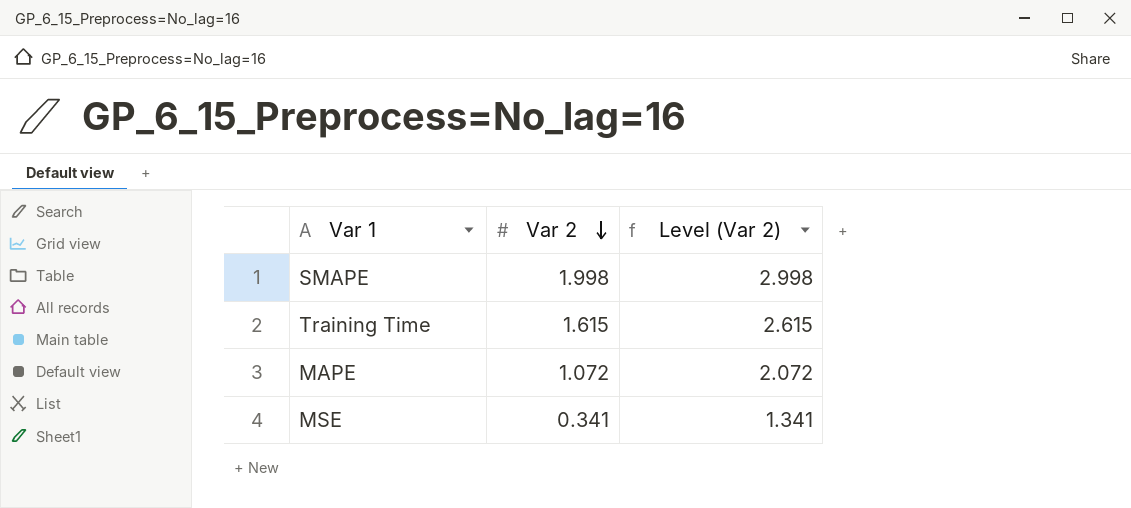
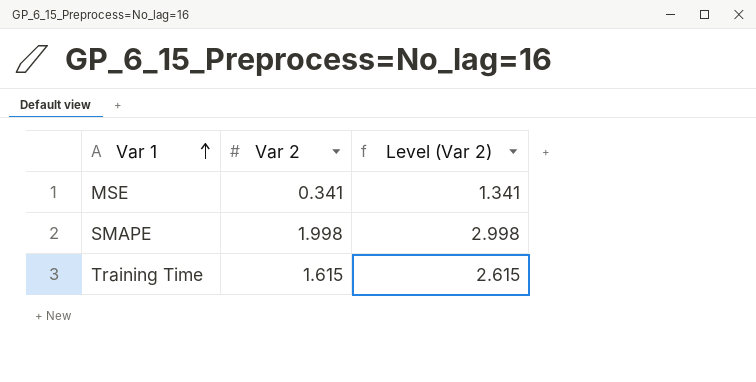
row order: Var 2 descending -> Var 1 ascending
row MAPE: 1.072 | 2.072 -> none

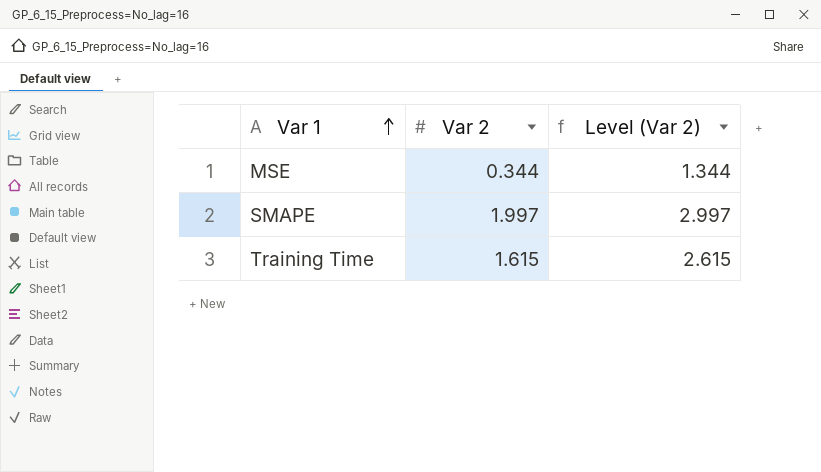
MSE | Var 2: 0.341 -> 0.344
MSE | Level (Var 2): 1.341 -> 1.344
SMAPE | Var 2: 1.998 -> 1.997
SMAPE | Level (Var 2): 2.998 -> 2.997

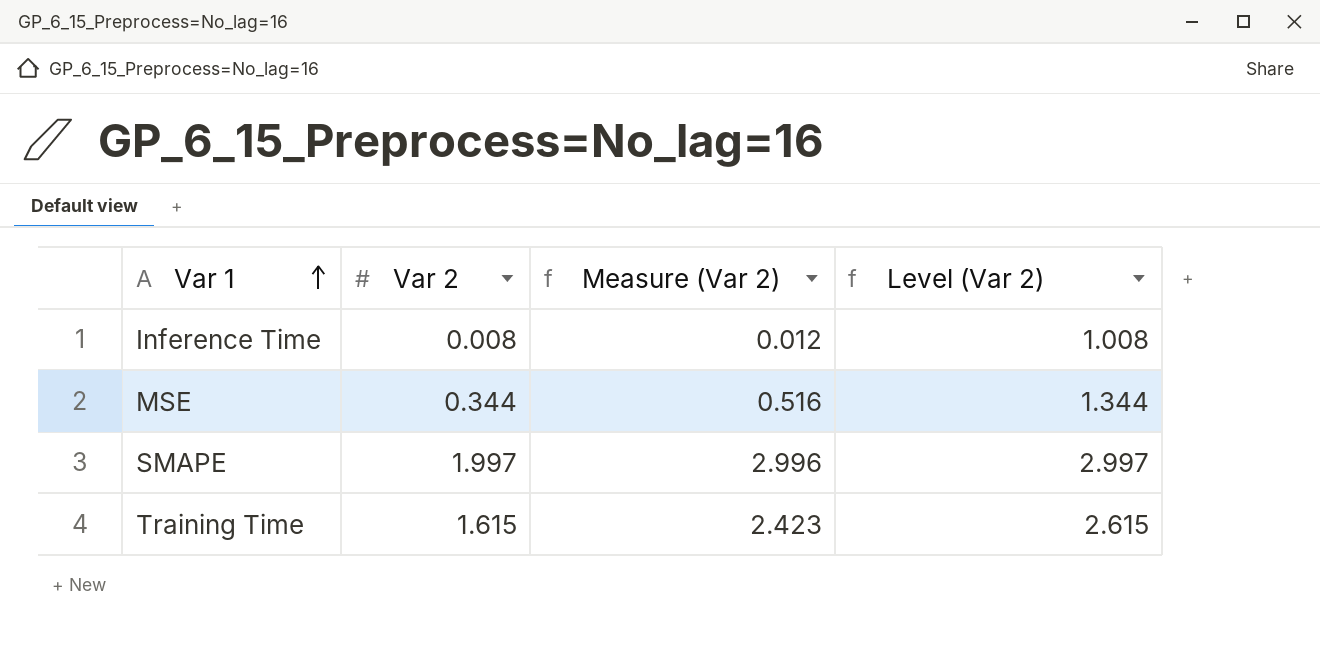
column Measure (Var 2) | formula: none -> [Var 2] * 1.5
row Inference Time: none -> 0.008 | 0.012 | 1.008

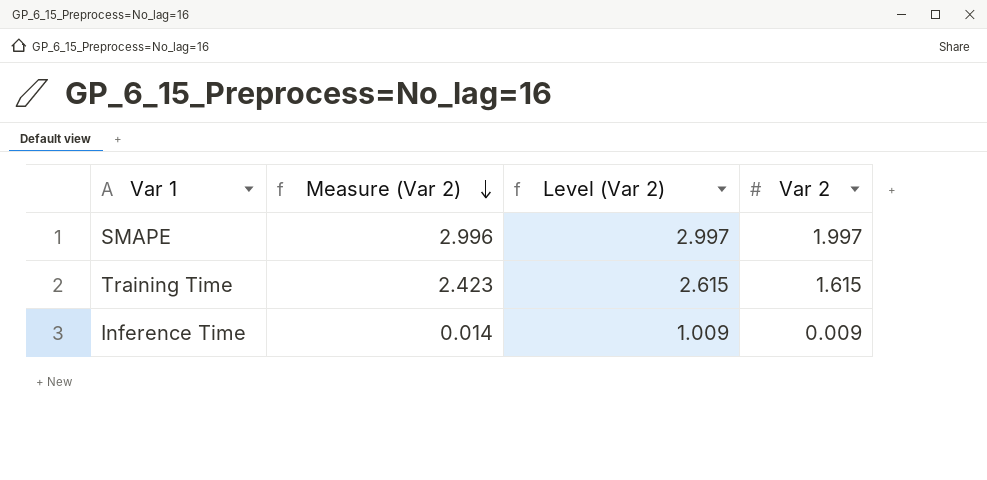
row order: Var 1 ascending -> Measure (Var 2) descending
column Var 2 | position: 2 -> 4
row MSE: 0.344 | 0.516 | 1.344 -> none
Inference Time | Measure (Var 2): 0.012 -> 0.014
Inference Time | Level (Var 2): 1.008 -> 1.009
Inference Time | Var 2: 0.008 -> 0.009

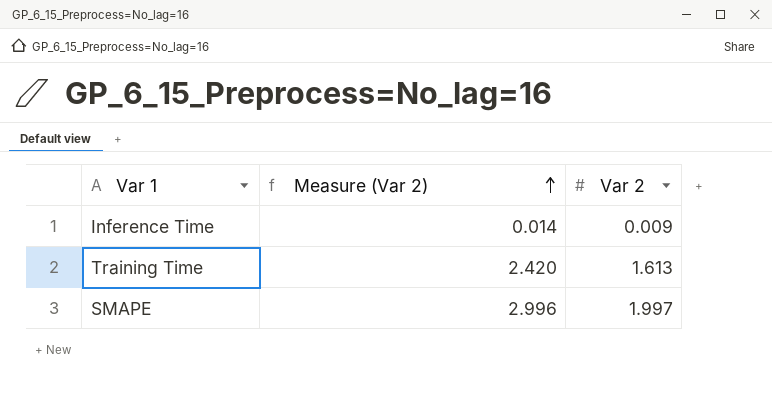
row order: Measure (Var 2) descending -> Measure (Var 2) ascending
column Level (Var 2) | formula: [Var 2] + 1 -> none
Training Time | Measure (Var 2): 2.423 -> 2.420
Training Time | Var 2: 1.615 -> 1.613

